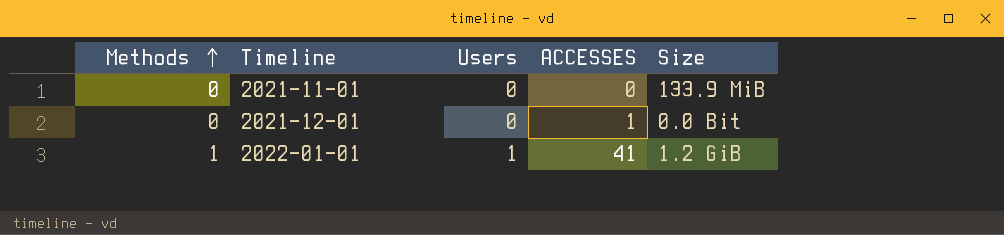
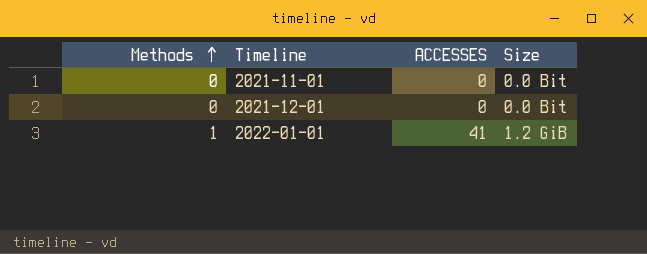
column Users | position: 3 -> none
2021-11-01 | Size: 133.9 MiB -> 0.0 Bit
2021-12-01 | ACCESSES: 1 -> 0

